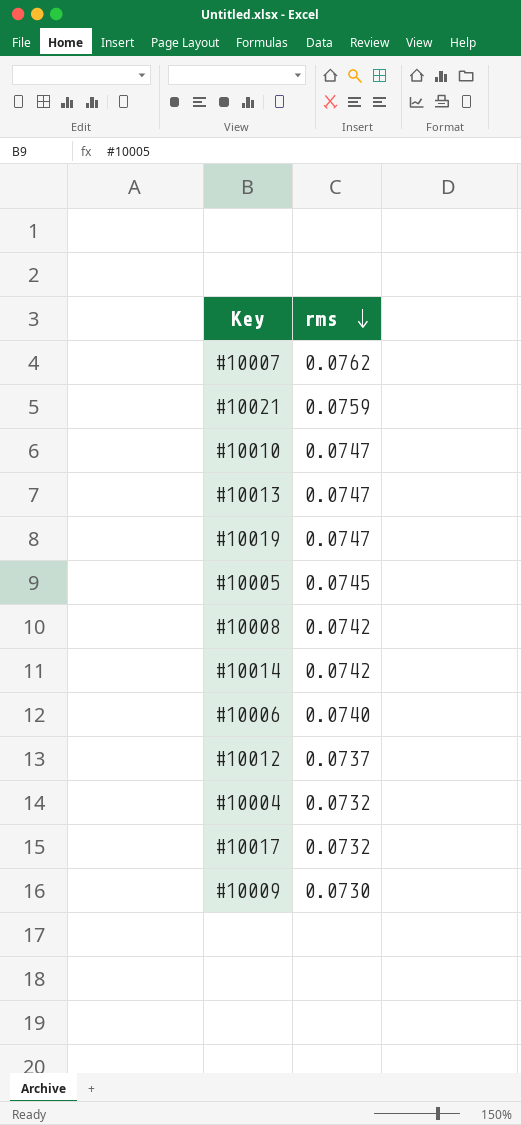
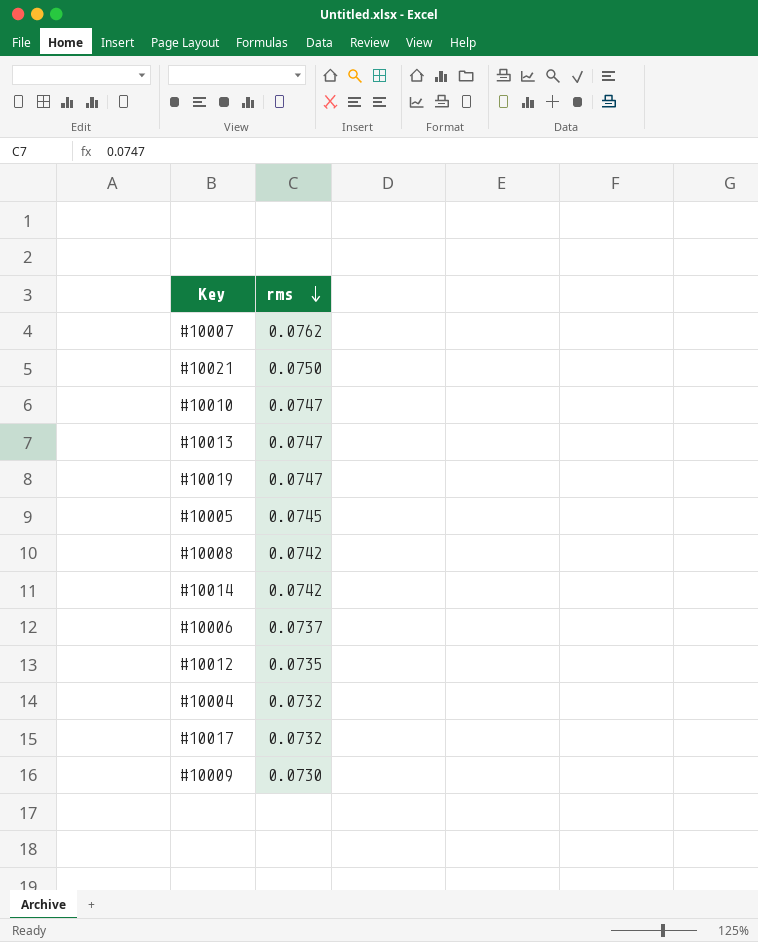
#10021 | rms: 0.0759 -> 0.0750
#10006 | rms: 0.0740 -> 0.0737
#10012 | rms: 0.0737 -> 0.0735

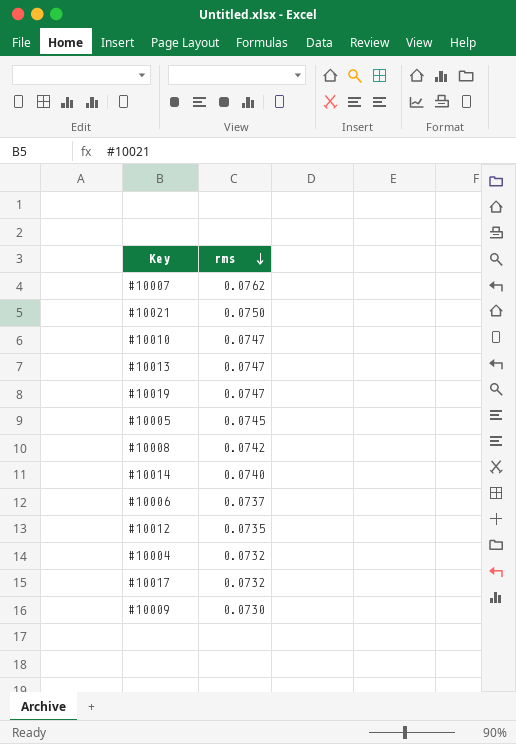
#10014 | rms: 0.0742 -> 0.0740

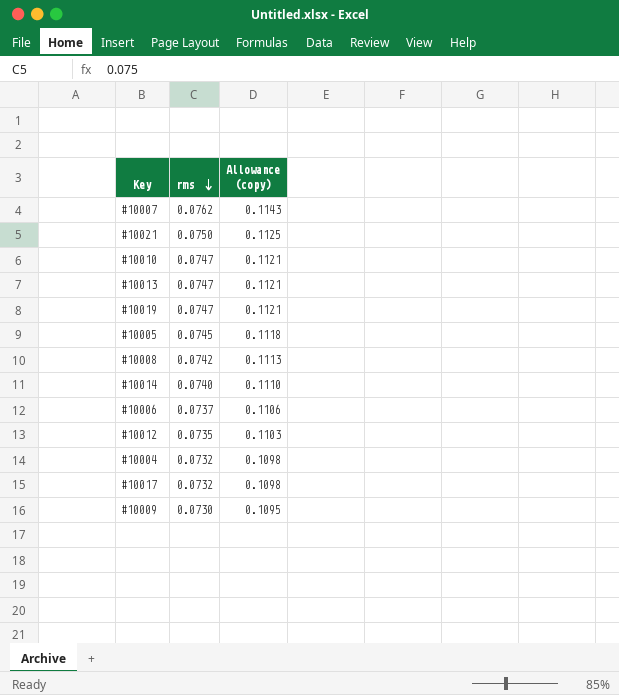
column Allowance (copy) | formula: none -> [rms] * 1.5

